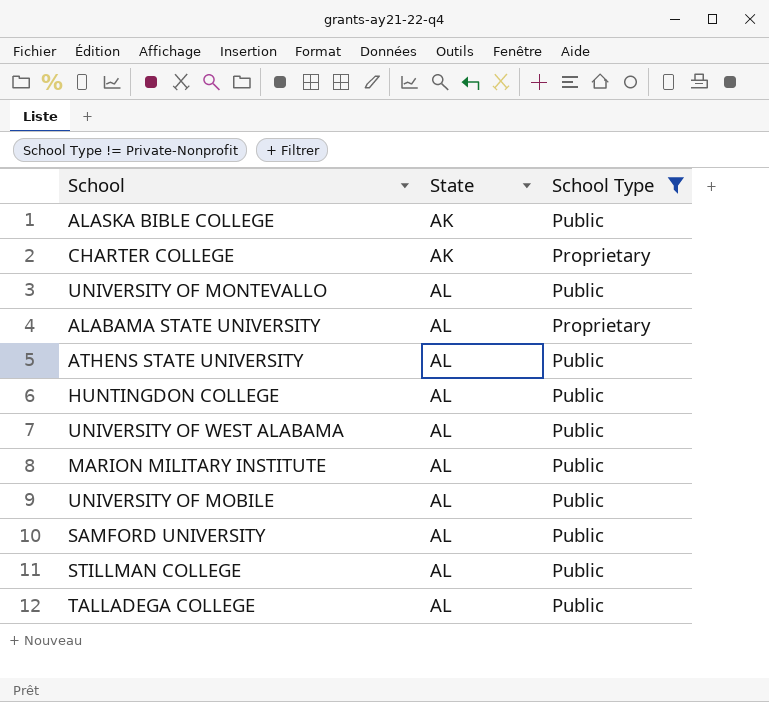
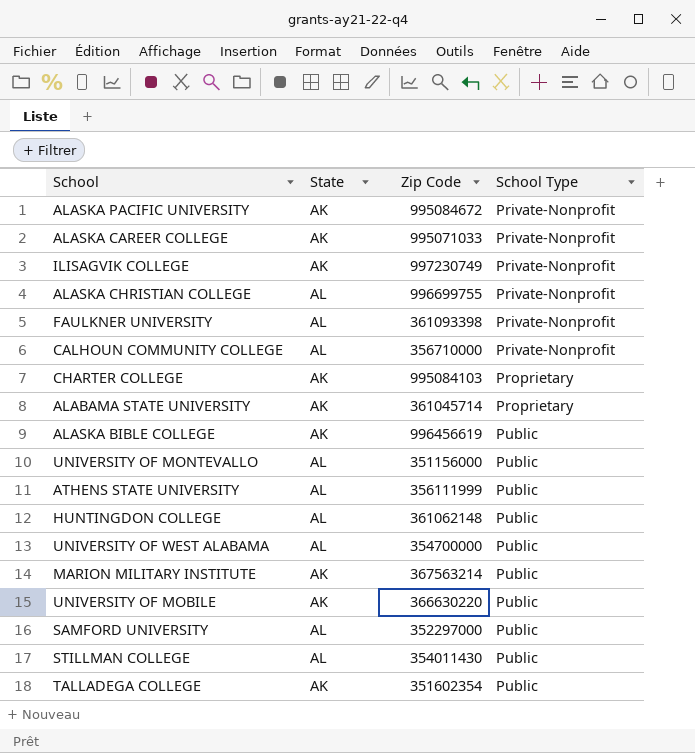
filter: School Type != Private-Nonprofit -> none
row order: State ascending -> School Type ascending
column Zip Code | position: none -> 3
ALABAMA STATE UNIVERSITY | State: AL -> AK
MARION MILITARY INSTITUTE | State: AL -> AK
UNIVERSITY OF MOBILE | State: AL -> AK
TALLADEGA COLLEGE | State: AL -> AK

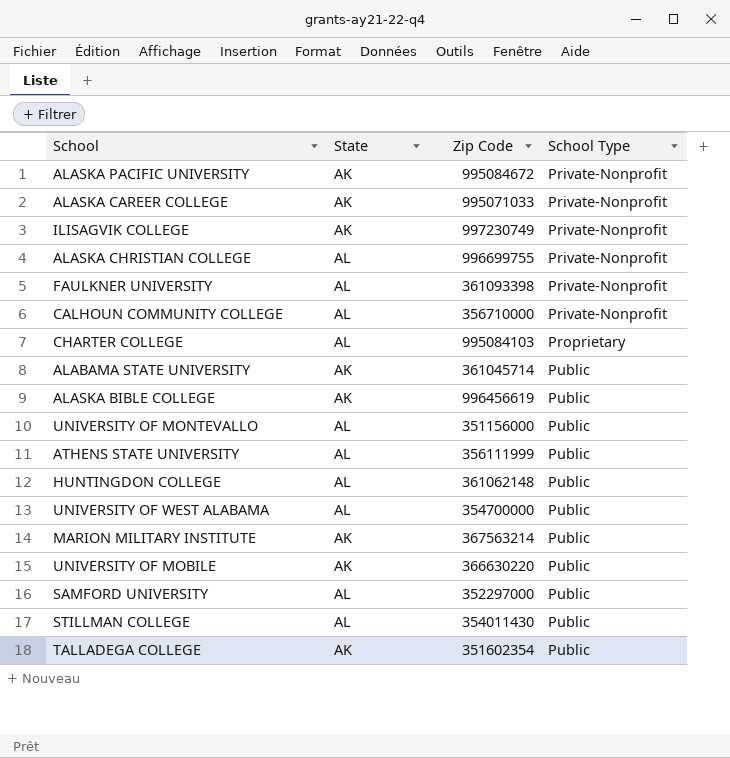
CHARTER COLLEGE | State: AK -> AL
ALABAMA STATE UNIVERSITY | School Type: Proprietary -> Public

